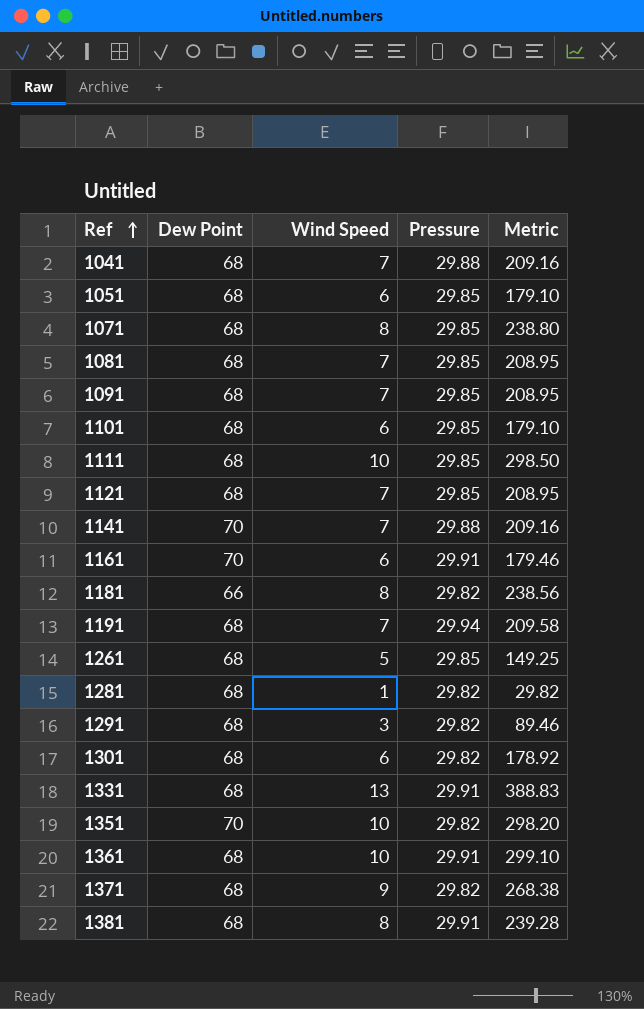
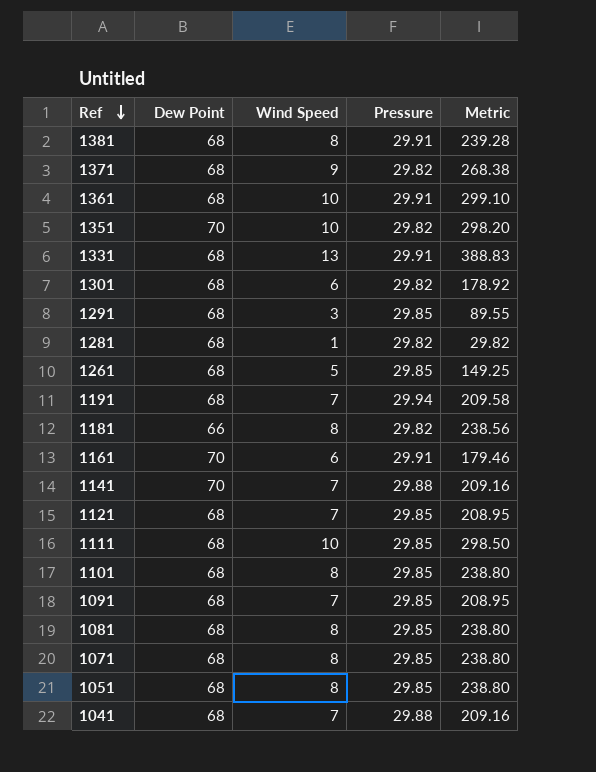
row order: Ref ascending -> Ref descending
1291 | Pressure: 29.82 -> 29.85
1291 | Metric: 89.46 -> 89.55
1101 | Wind Speed: 6 -> 8
1101 | Metric: 179.10 -> 238.80
1081 | Wind Speed: 7 -> 8
1081 | Metric: 208.95 -> 238.80
1051 | Wind Speed: 6 -> 8
1051 | Metric: 179.10 -> 238.80

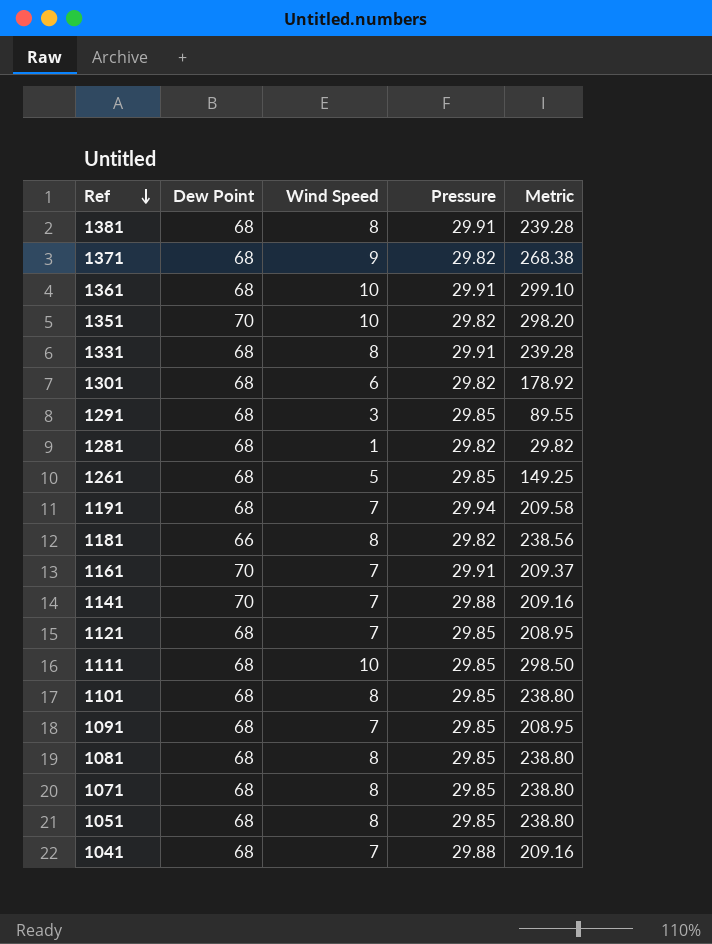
1331 | Wind Speed: 13 -> 8
1331 | Metric: 388.83 -> 239.28
1161 | Wind Speed: 6 -> 7
1161 | Metric: 179.46 -> 209.37

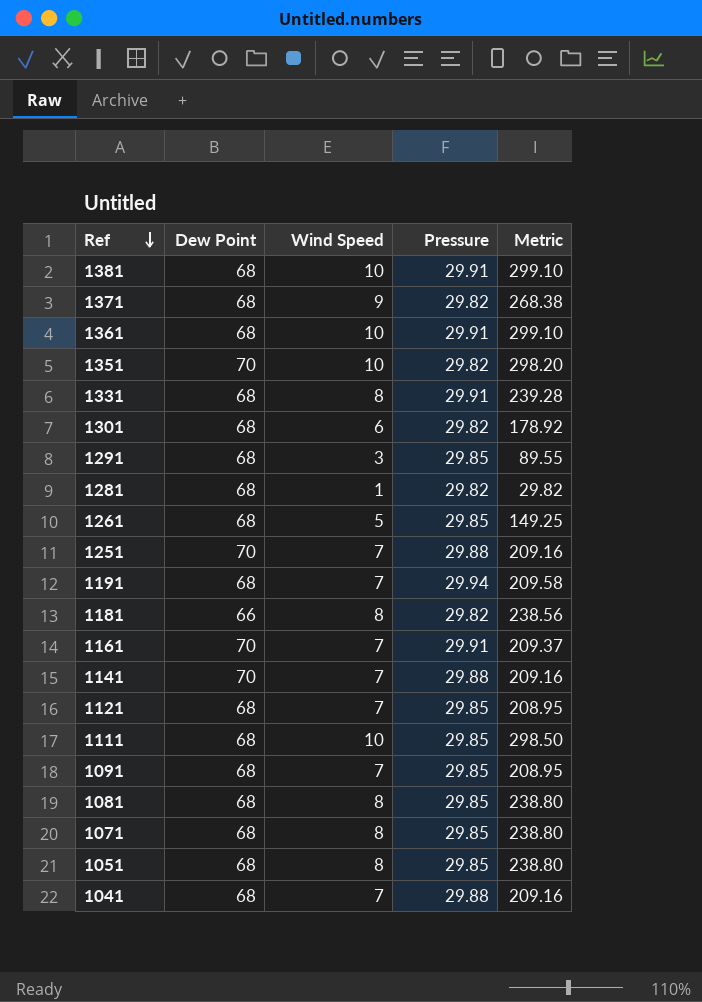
row 1101: 68 | 8 | 29.85 | 238.80 -> none
1381 | Wind Speed: 8 -> 10
1381 | Metric: 239.28 -> 299.10
row 1251: none -> 70 | 7 | 29.88 | 209.16

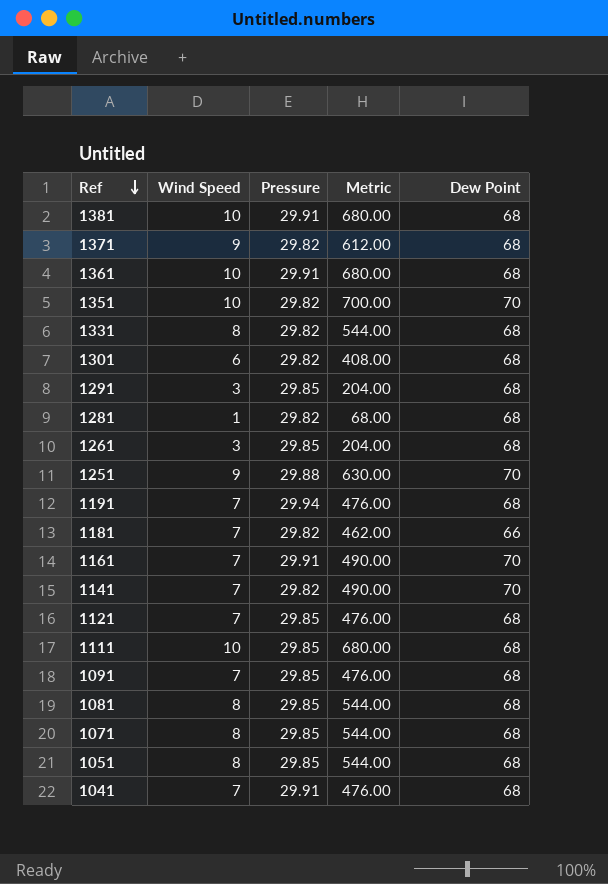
column Metric | formula: [Wind Speed] * [Pressure] -> [Wind Speed] * [Dew Point]
column Dew Point | position: 2 -> 5
1331 | Pressure: 29.91 -> 29.82
1261 | Wind Speed: 5 -> 3
1251 | Wind Speed: 7 -> 9
1181 | Wind Speed: 8 -> 7
1141 | Pressure: 29.88 -> 29.82
1041 | Pressure: 29.88 -> 29.91

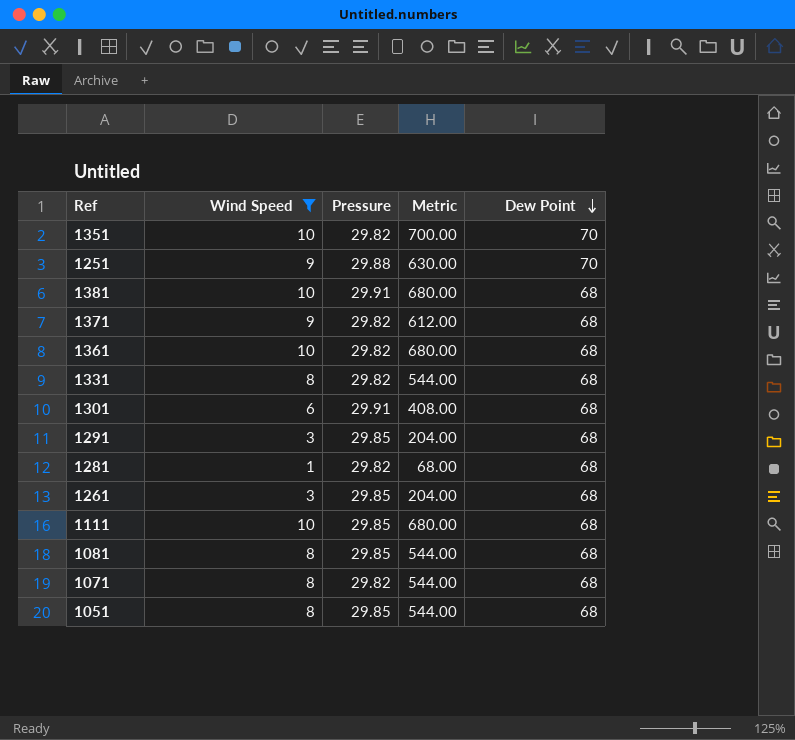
filter: none -> Wind Speed != 7
row order: Ref descending -> Dew Point descending
1361 | Pressure: 29.91 -> 29.82
1301 | Pressure: 29.82 -> 29.91
1071 | Pressure: 29.85 -> 29.82

